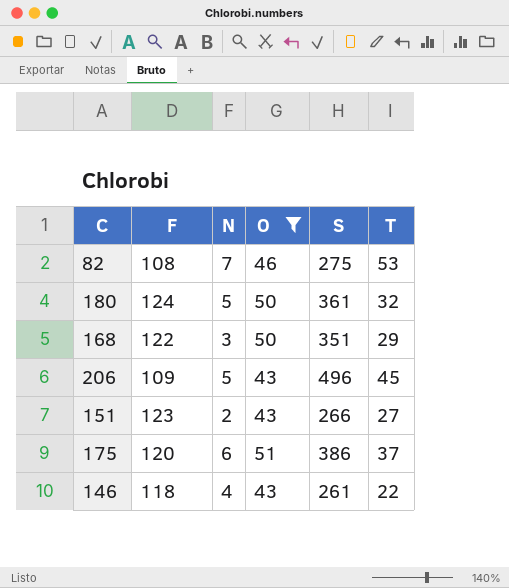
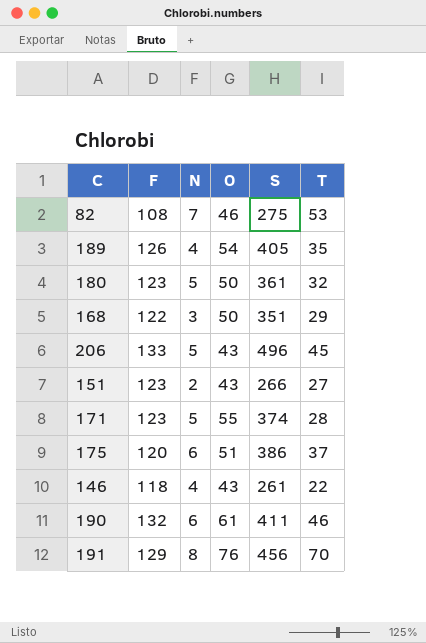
filter: O <= 51 -> none
180 | F: 124 -> 123
206 | F: 109 -> 133

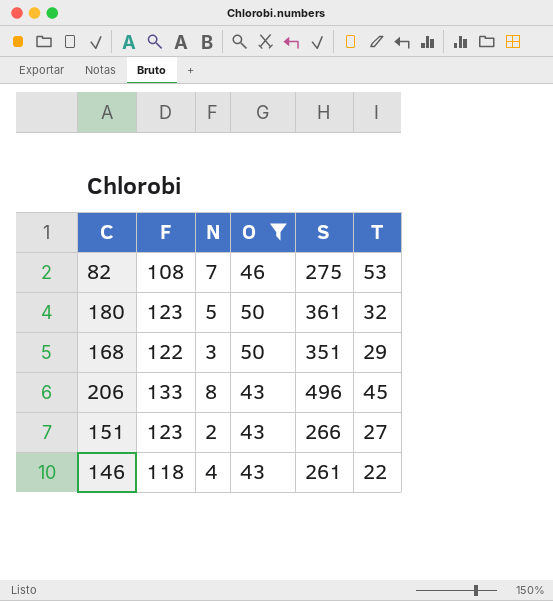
filter: none -> O <= 50
206 | N: 5 -> 8

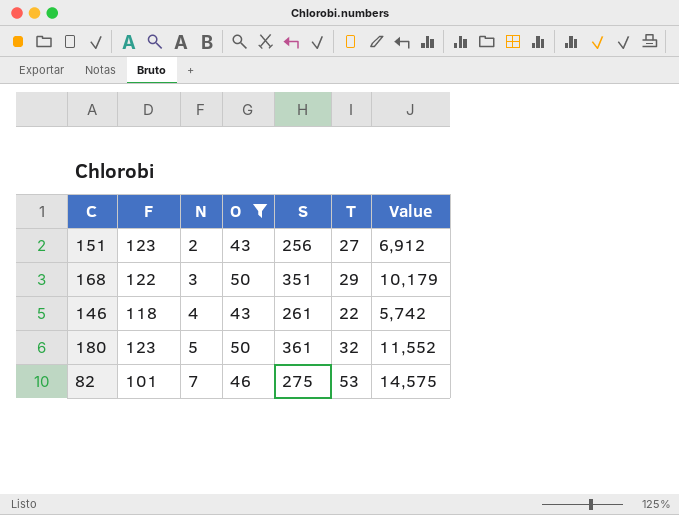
row order: none -> N ascending
column Value | formula: none -> [S] * [T]
row 206: 133 | 8 | 43 | 496 | 45 -> none
151 | S: 266 -> 256
82 | F: 108 -> 101

